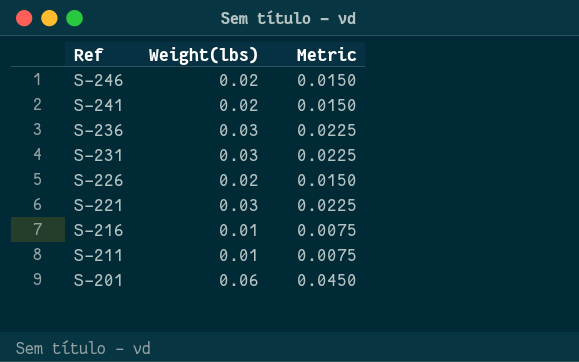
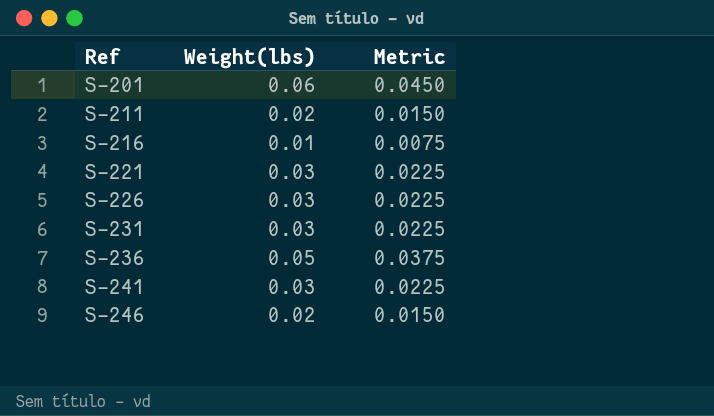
row order: Ref descending -> Ref ascending
S-211 | Weight(lbs): 0.01 -> 0.02
S-211 | Metric: 0.0075 -> 0.0150
S-226 | Weight(lbs): 0.02 -> 0.03
S-226 | Metric: 0.0150 -> 0.0225
S-236 | Weight(lbs): 0.03 -> 0.05
S-236 | Metric: 0.0225 -> 0.0375
S-241 | Weight(lbs): 0.02 -> 0.03
S-241 | Metric: 0.0150 -> 0.0225

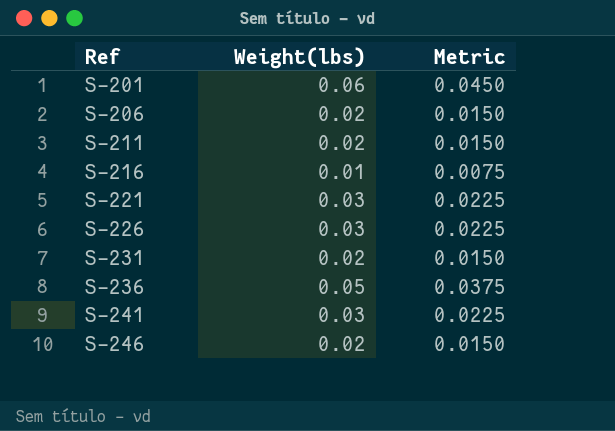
row S-206: none -> 0.02 | 0.0150
S-231 | Weight(lbs): 0.03 -> 0.02
S-231 | Metric: 0.0225 -> 0.0150

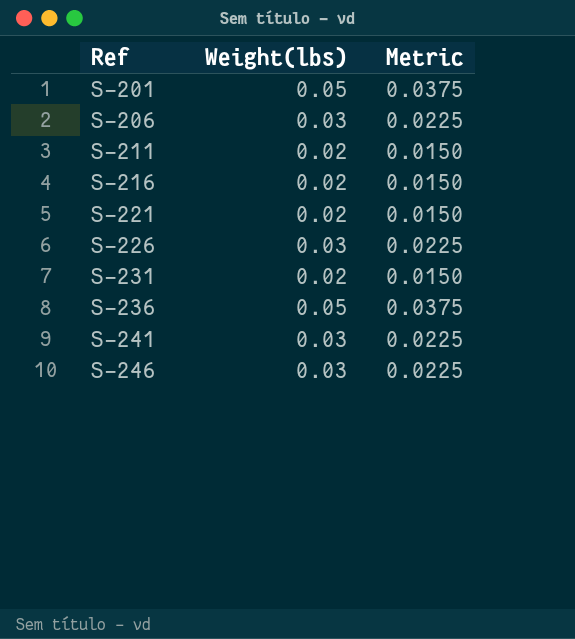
S-201 | Weight(lbs): 0.06 -> 0.05
S-201 | Metric: 0.0450 -> 0.0375
S-206 | Weight(lbs): 0.02 -> 0.03
S-206 | Metric: 0.0150 -> 0.0225
S-216 | Weight(lbs): 0.01 -> 0.02
S-216 | Metric: 0.0075 -> 0.0150
S-221 | Weight(lbs): 0.03 -> 0.02
S-221 | Metric: 0.0225 -> 0.0150
S-246 | Weight(lbs): 0.02 -> 0.03
S-246 | Metric: 0.0150 -> 0.0225

